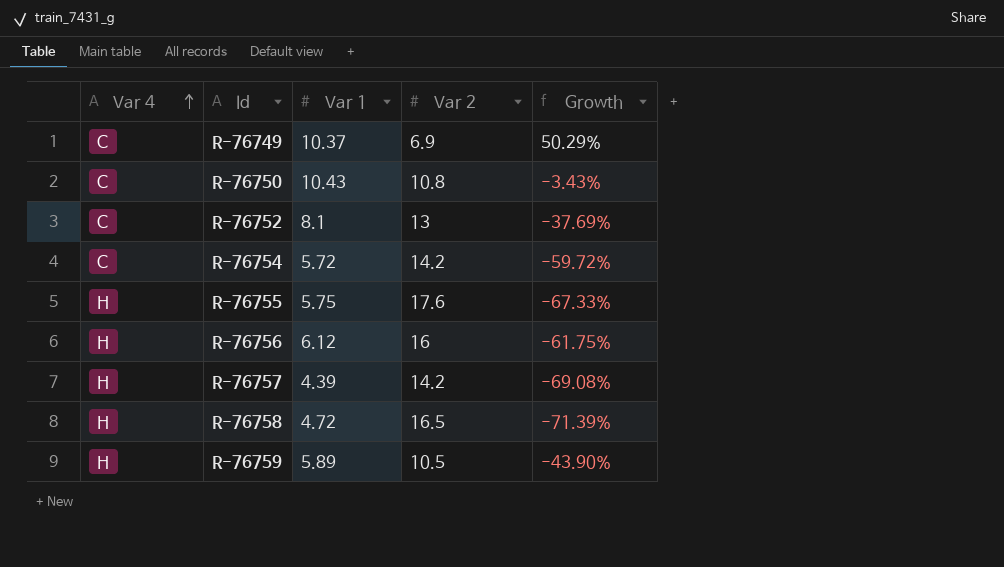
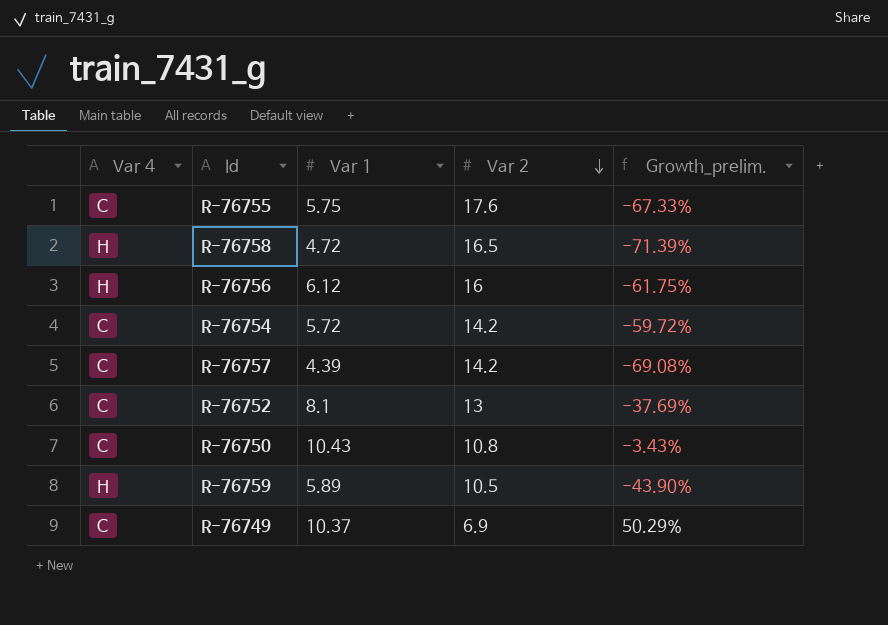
row order: Var 4 ascending -> Var 2 descending
column name: Growth -> Growth_prelim.
R-76755 | Var 4: H -> C
R-76757 | Var 4: H -> C

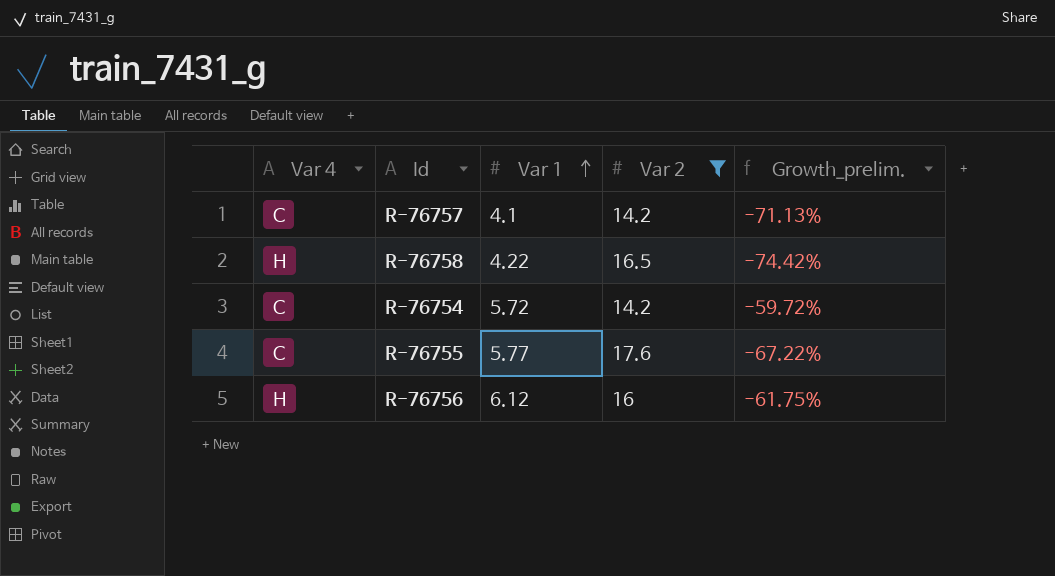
filter: none -> Var 2 >= 14.2
row order: Var 2 descending -> Var 1 ascending
R-76757 | Var 1: 4.39 -> 4.1
R-76757 | Growth_prelim.: -69.08% -> -71.13%
R-76758 | Var 1: 4.72 -> 4.22
R-76758 | Growth_prelim.: -71.39% -> -74.42%
R-76755 | Var 1: 5.75 -> 5.77
R-76755 | Growth_prelim.: -67.33% -> -67.22%

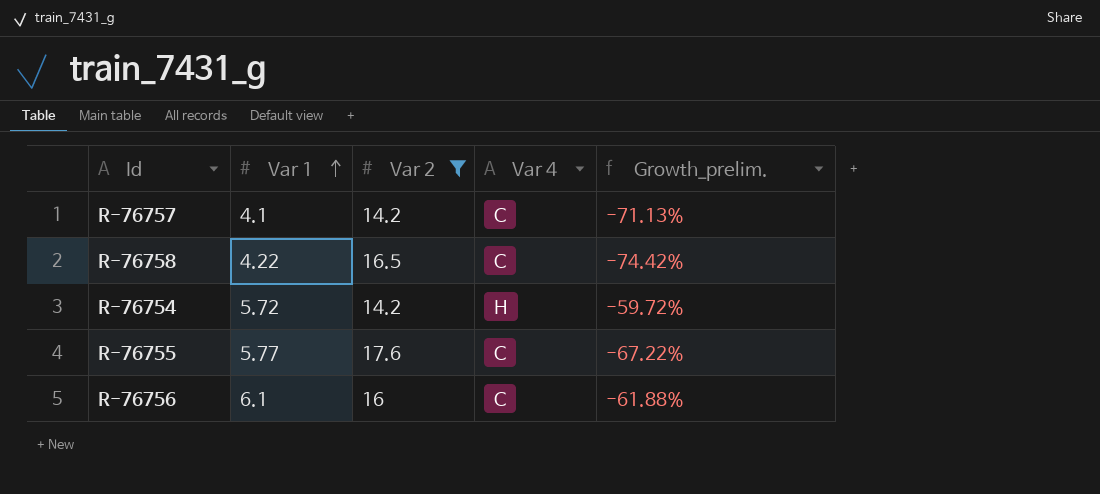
column Var 4 | position: 1 -> 4
R-76758 | Var 4: H -> C
R-76754 | Var 4: C -> H
R-76756 | Var 1: 6.12 -> 6.1
R-76756 | Var 4: H -> C
R-76756 | Growth_prelim.: -61.75% -> -61.88%

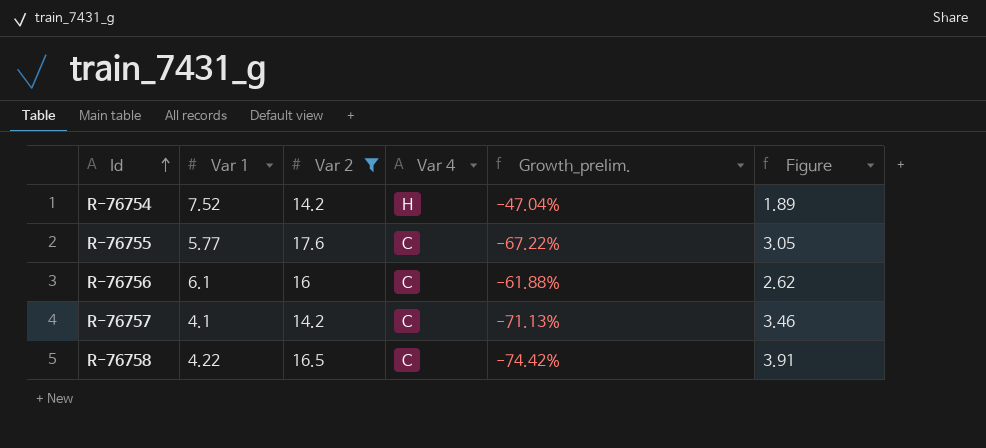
row order: Var 1 ascending -> Id ascending
column Figure | formula: none -> [Var 2] / [Var 1]
R-76754 | Var 1: 5.72 -> 7.52
R-76754 | Growth_prelim.: -59.72% -> -47.04%

